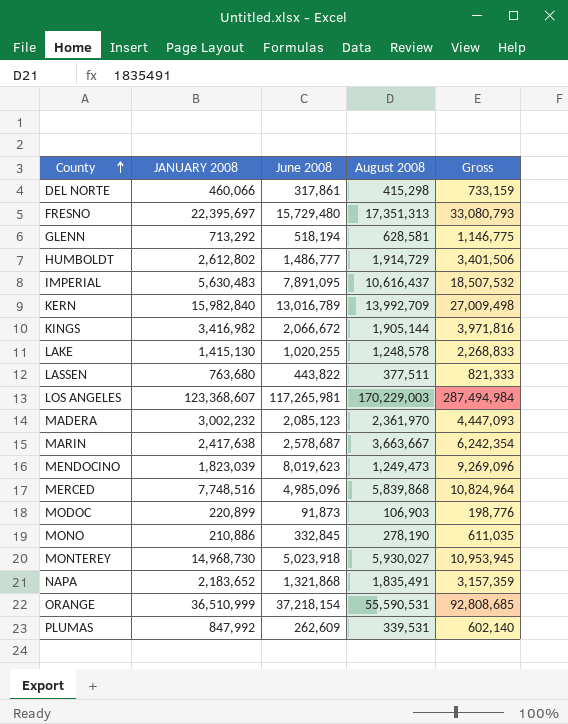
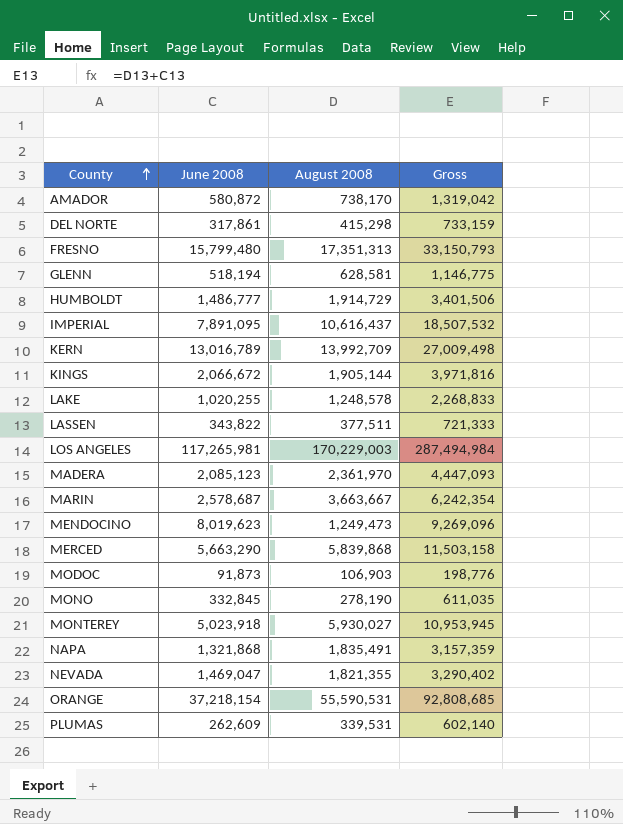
column JANUARY 2008 | position: 2 -> none
row AMADOR: none -> 580,872 | 738,170 | 1,319,042
FRESNO | June 2008: 15,729,480 -> 15,799,480
FRESNO | Gross: 33,080,793 -> 33,150,793
LASSEN | June 2008: 443,822 -> 343,822
LASSEN | Gross: 821,333 -> 721,333
MERCED | June 2008: 4,985,096 -> 5,663,290
MERCED | Gross: 10,824,964 -> 11,503,158
row NEVADA: none -> 1,469,047 | 1,821,355 | 3,290,402

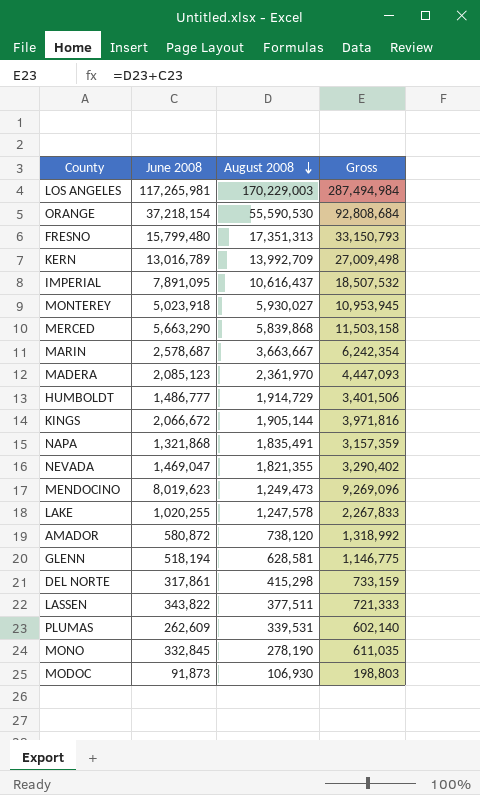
row order: County ascending -> August 2008 descending
ORANGE | August 2008: 55,590,531 -> 55,590,530
ORANGE | Gross: 92,808,685 -> 92,808,684
LAKE | August 2008: 1,248,578 -> 1,247,578
LAKE | Gross: 2,268,833 -> 2,267,833
AMADOR | August 2008: 738,170 -> 738,120
AMADOR | Gross: 1,319,042 -> 1,318,992
MODOC | August 2008: 106,903 -> 106,930
MODOC | Gross: 198,776 -> 198,803

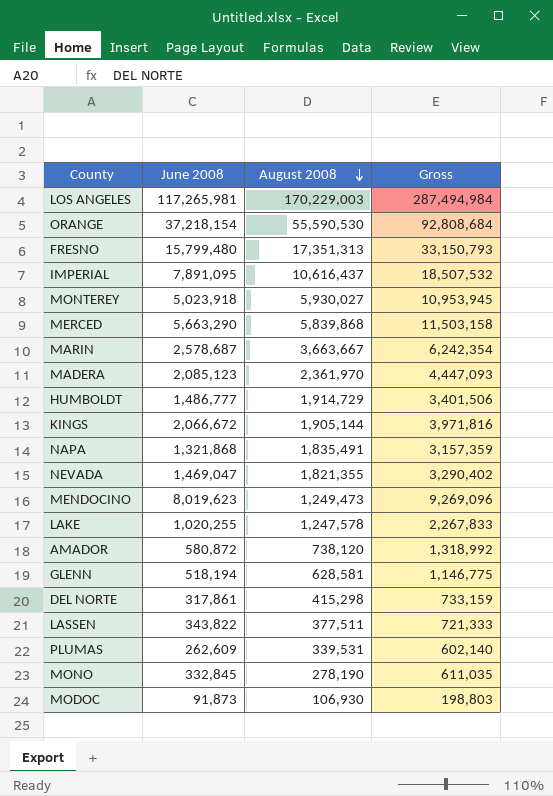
row KERN: 13,016,789 | 13,992,709 | 27,009,498 -> none

